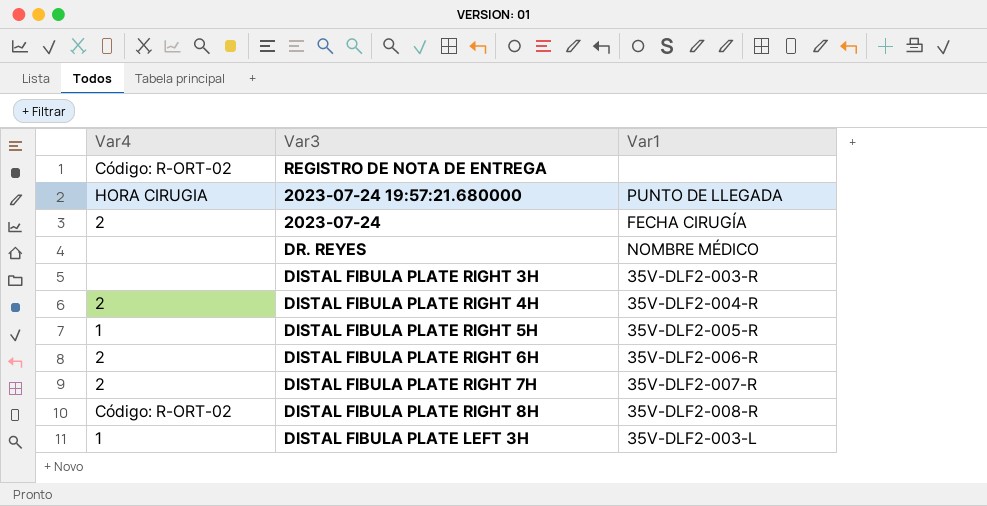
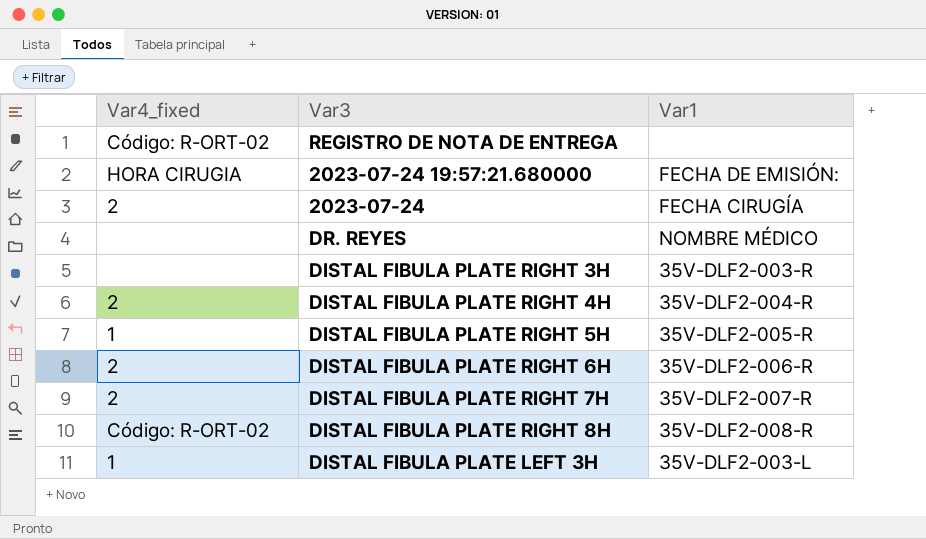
column name: Var4 -> Var4_fixed
2023-07-24 19:57:21.680000 | Var1: PUNTO DE LLEGADA -> FECHA DE EMISIÓN:

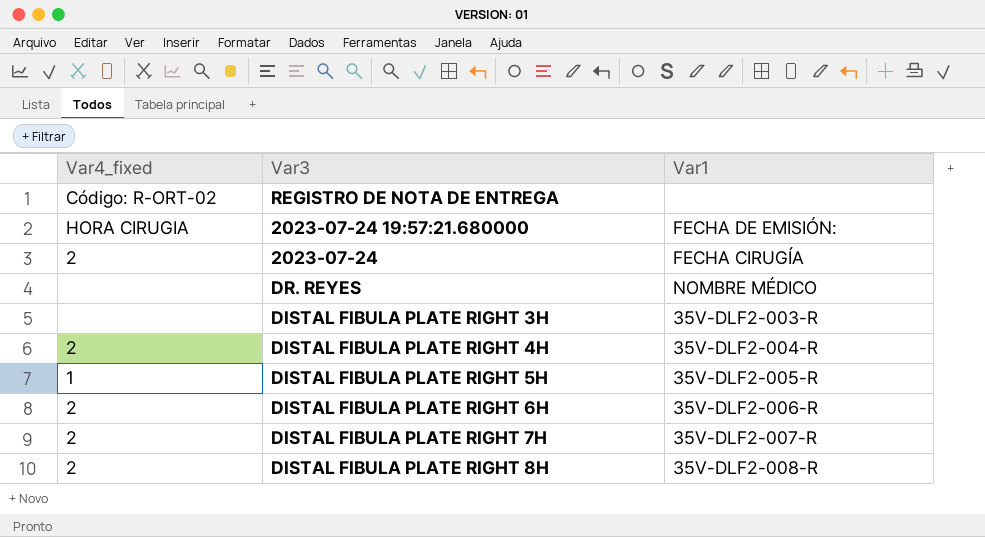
row DISTAL FIBULA PLATE LEFT 3H: 1 | 35V-DLF2-003-L -> none
DISTAL FIBULA PLATE RIGHT 8H | Var4_fixed: Código: R-ORT-02 -> 2

